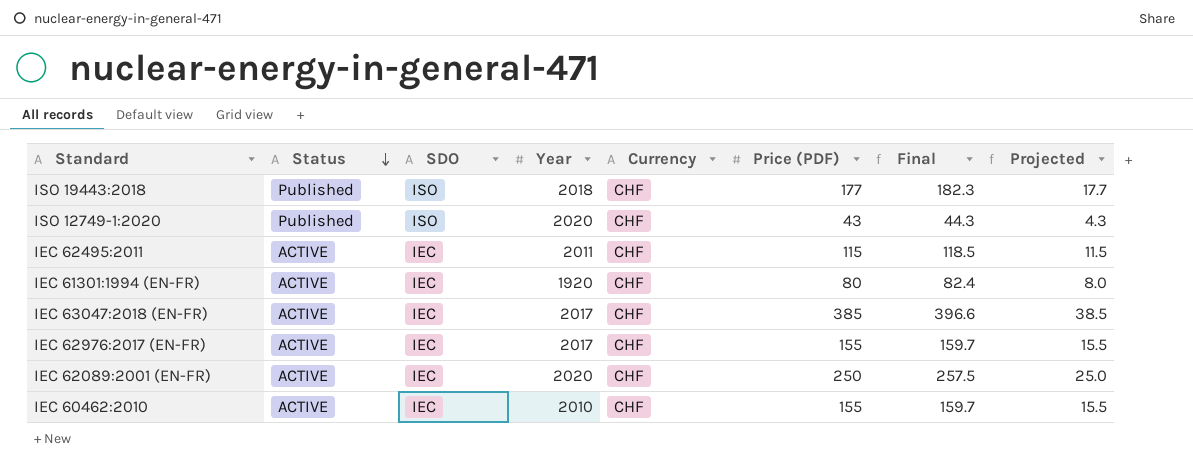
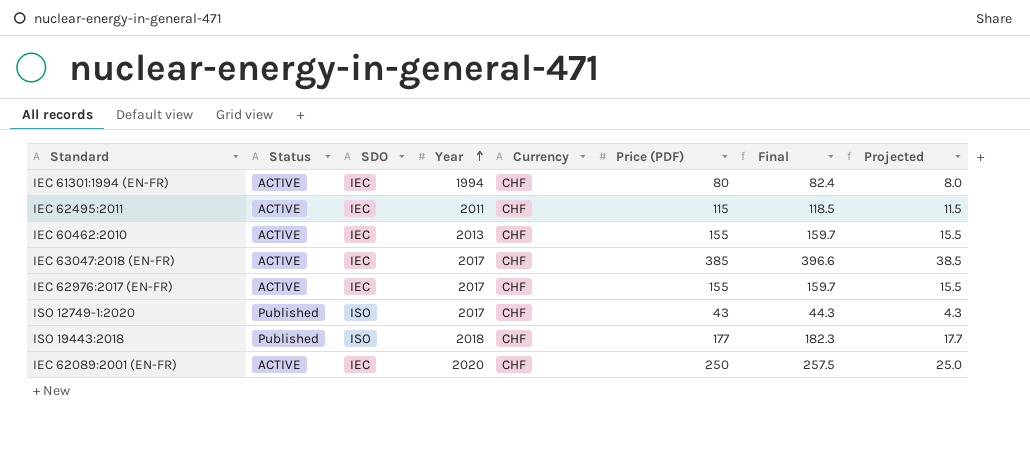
row order: Status descending -> Year ascending
IEC 61301:1994 (EN-FR) | Year: 1920 -> 1994
IEC 60462:2010 | Year: 2010 -> 2013
ISO 12749-1:2020 | Year: 2020 -> 2017

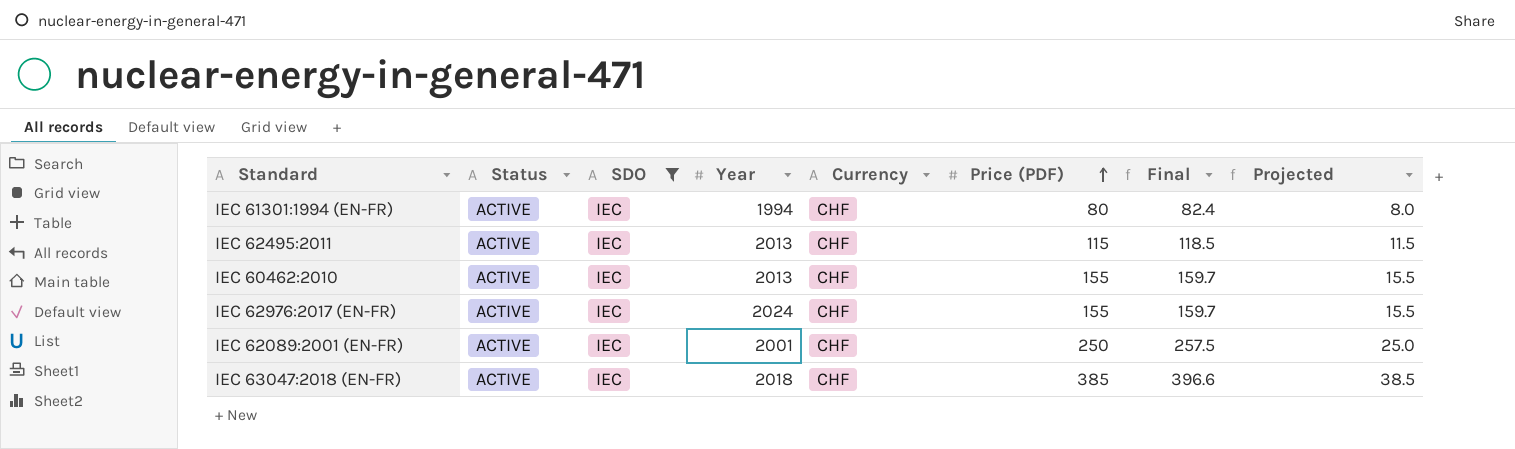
filter: none -> SDO = IEC
row order: Year ascending -> Price (PDF) ascending
IEC 62495:2011 | Year: 2011 -> 2013
IEC 62976:2017 (EN-FR) | Year: 2017 -> 2024
IEC 62089:2001 (EN-FR) | Year: 2020 -> 2001
IEC 63047:2018 (EN-FR) | Year: 2017 -> 2018

